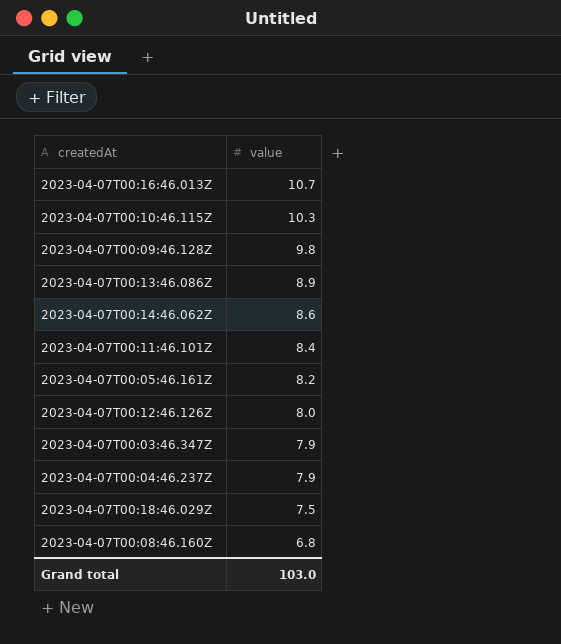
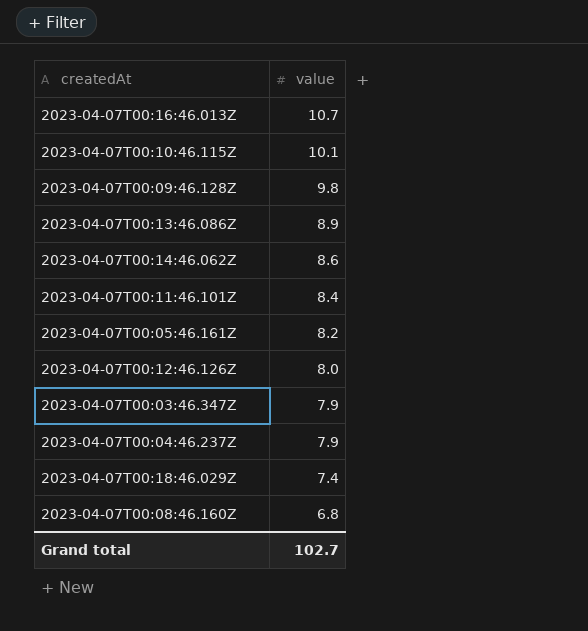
2023-04-07T00:10:46.115Z | value: 10.3 -> 10.1
2023-04-07T00:18:46.029Z | value: 7.5 -> 7.4
Grand total | value: 103.0 -> 102.7

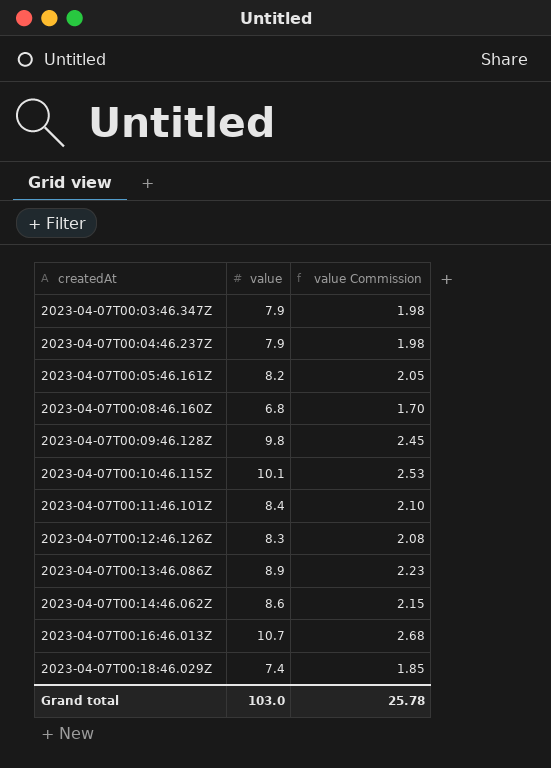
row order: value descending -> createdAt ascending
column value Commission | formula: none -> [value] * 0.25
2023-04-07T00:12:46.126Z | value: 8.0 -> 8.3
Grand total | value: 102.7 -> 103.0

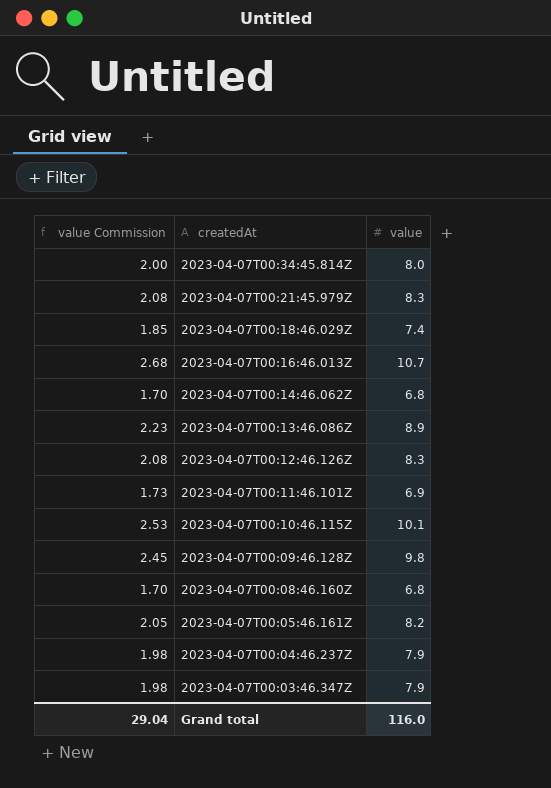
row order: createdAt ascending -> createdAt descending
column value Commission | position: 3 -> 1
row 2023-04-07T00:34:45.814Z: none -> 2.00 | 8.0
row 2023-04-07T00:21:45.979Z: none -> 2.08 | 8.3
2023-04-07T00:14:46.062Z | value Commission: 2.15 -> 1.70
2023-04-07T00:14:46.062Z | value: 8.6 -> 6.8
2023-04-07T00:11:46.101Z | value Commission: 2.10 -> 1.73
2023-04-07T00:11:46.101Z | value: 8.4 -> 6.9
Grand total | value Commission: 25.78 -> 29.04
Grand total | value: 103.0 -> 116.0

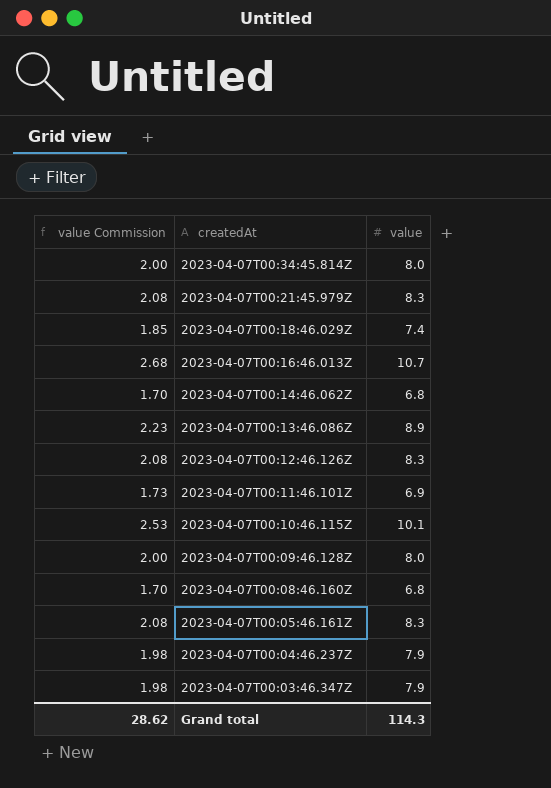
2023-04-07T00:09:46.128Z | value Commission: 2.45 -> 2.00
2023-04-07T00:09:46.128Z | value: 9.8 -> 8.0
2023-04-07T00:05:46.161Z | value Commission: 2.05 -> 2.08
2023-04-07T00:05:46.161Z | value: 8.2 -> 8.3
Grand total | value Commission: 29.04 -> 28.62
Grand total | value: 116.0 -> 114.3

